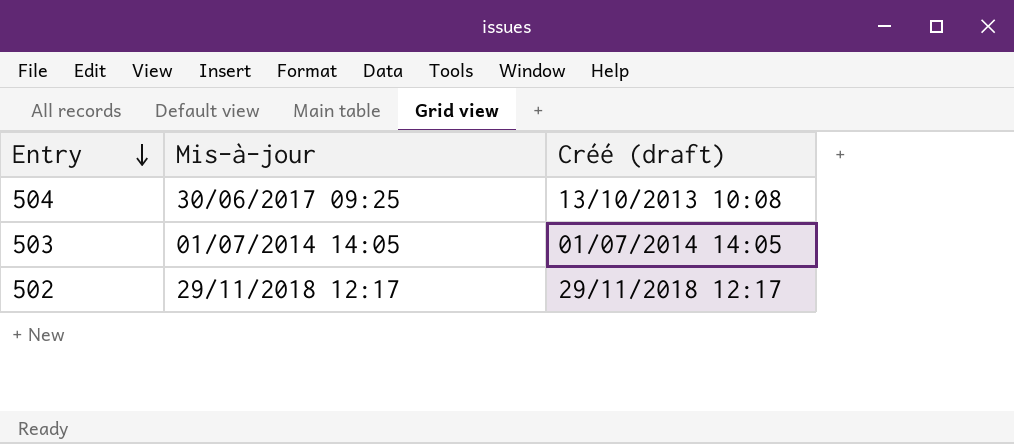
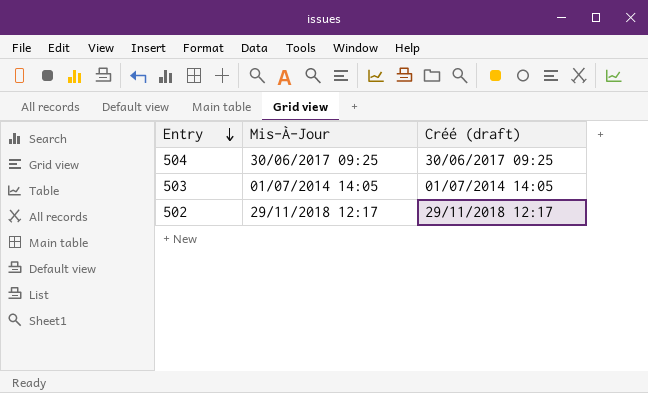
column name: Mis-à-jour -> Mis-À-Jour
504 | Créé (draft): 13/10/2013 10:08 -> 30/06/2017 09:25

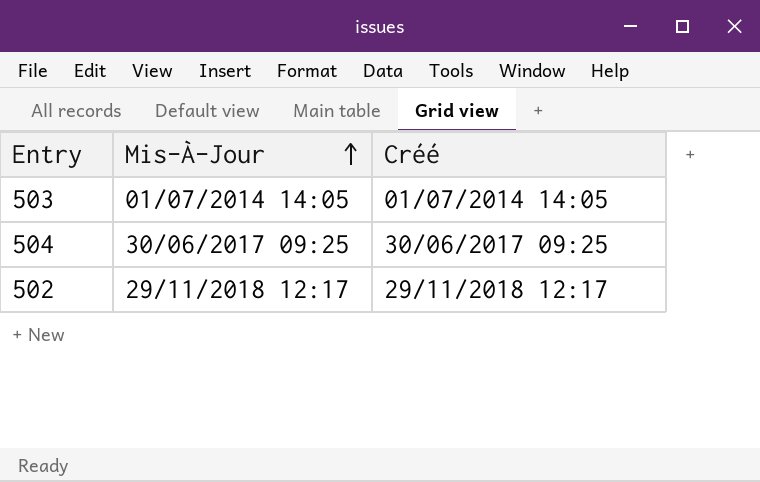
row order: Entry descending -> Mis-À-Jour ascending
column name: Créé (draft) -> Créé

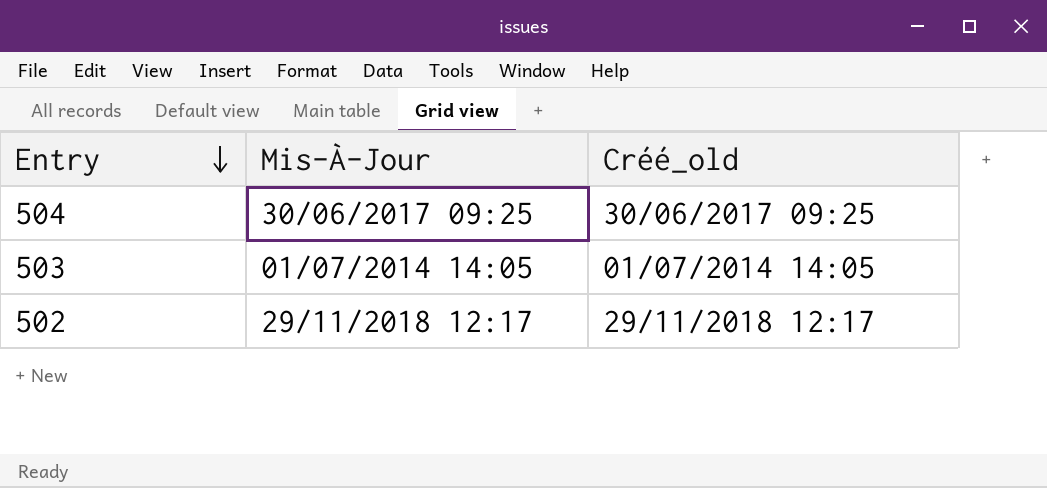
row order: Mis-À-Jour ascending -> Entry descending
column name: Créé -> Créé_old

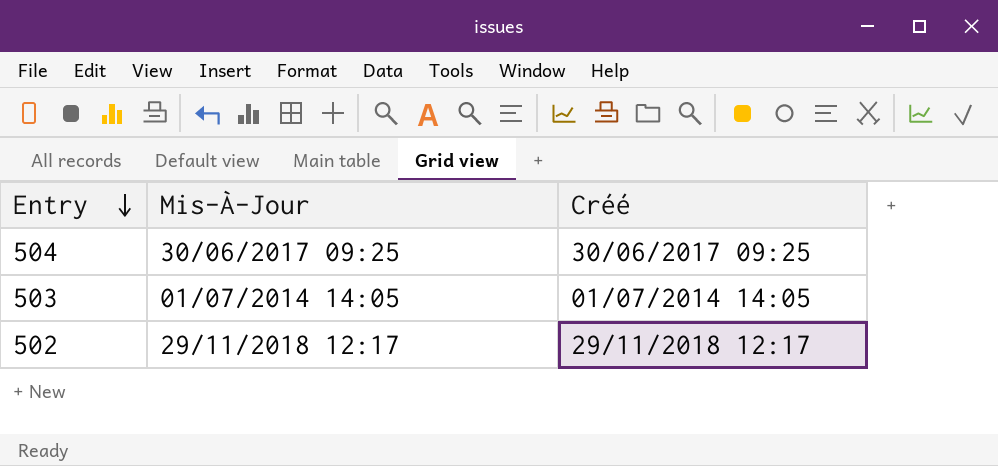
column name: Créé_old -> Créé

